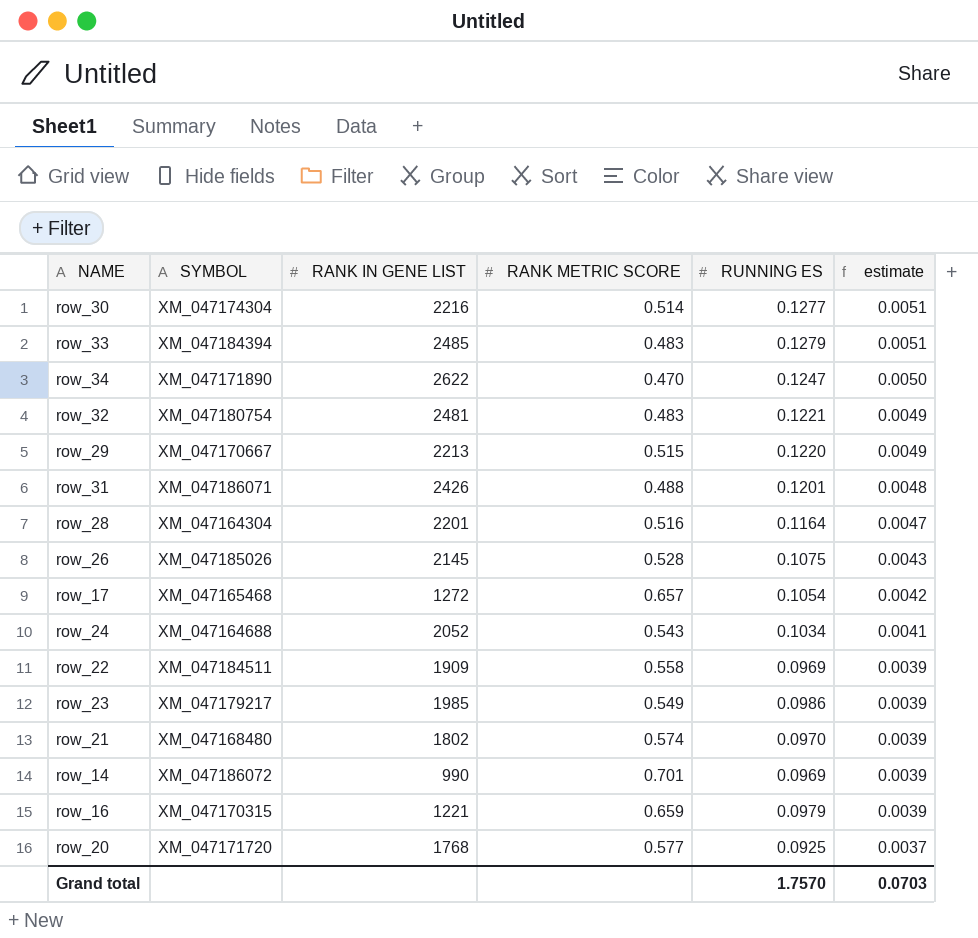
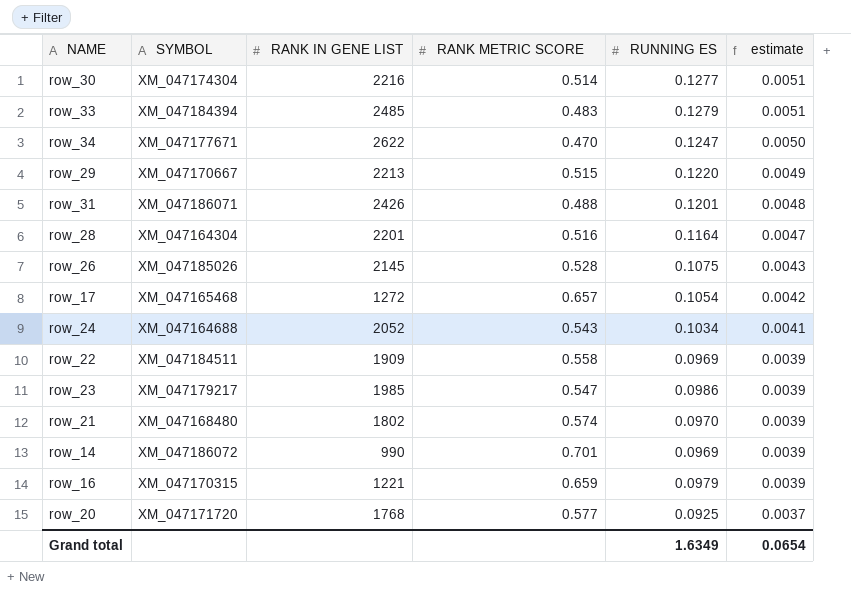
row row_32: XM_047180754 | 2481 | 0.483 | 0.1221 | 0.0049 -> none
row_34 | SYMBOL: XM_047171890 -> XM_047177671
row_23 | RANK METRIC SCORE: 0.549 -> 0.547
Grand total | RUNNING ES: 1.7570 -> 1.6349
Grand total | estimate: 0.0703 -> 0.0654

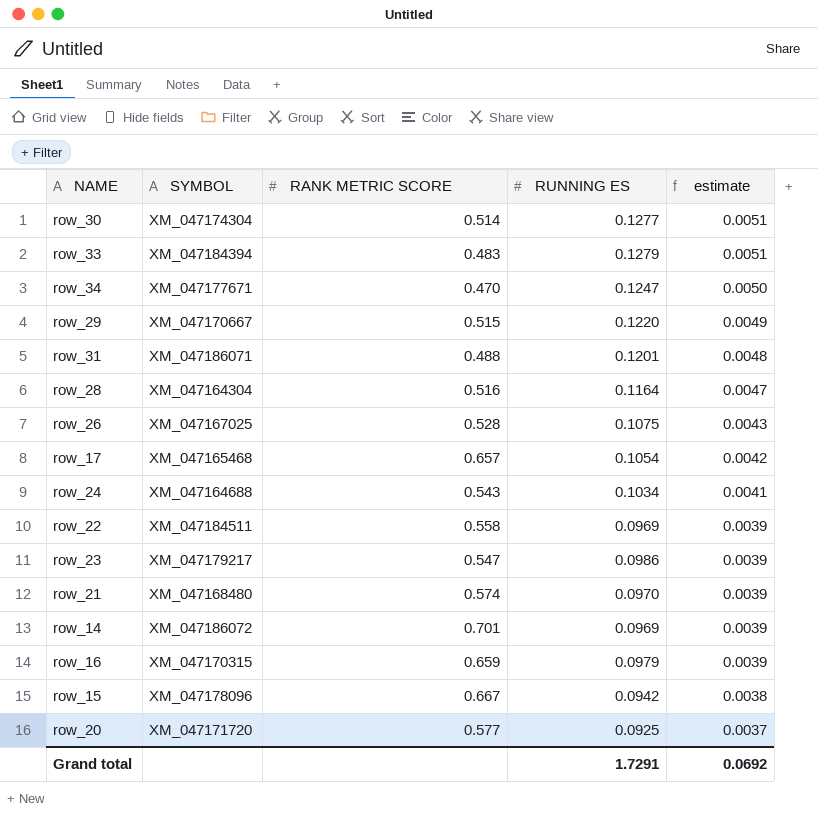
column RANK IN GENE LIST | position: 3 -> none
row_26 | SYMBOL: XM_047185026 -> XM_047167025
row row_15: none -> XM_047178096 | 0.667 | 0.0942 | 0.0038
Grand total | RUNNING ES: 1.6349 -> 1.7291
Grand total | estimate: 0.0654 -> 0.0692

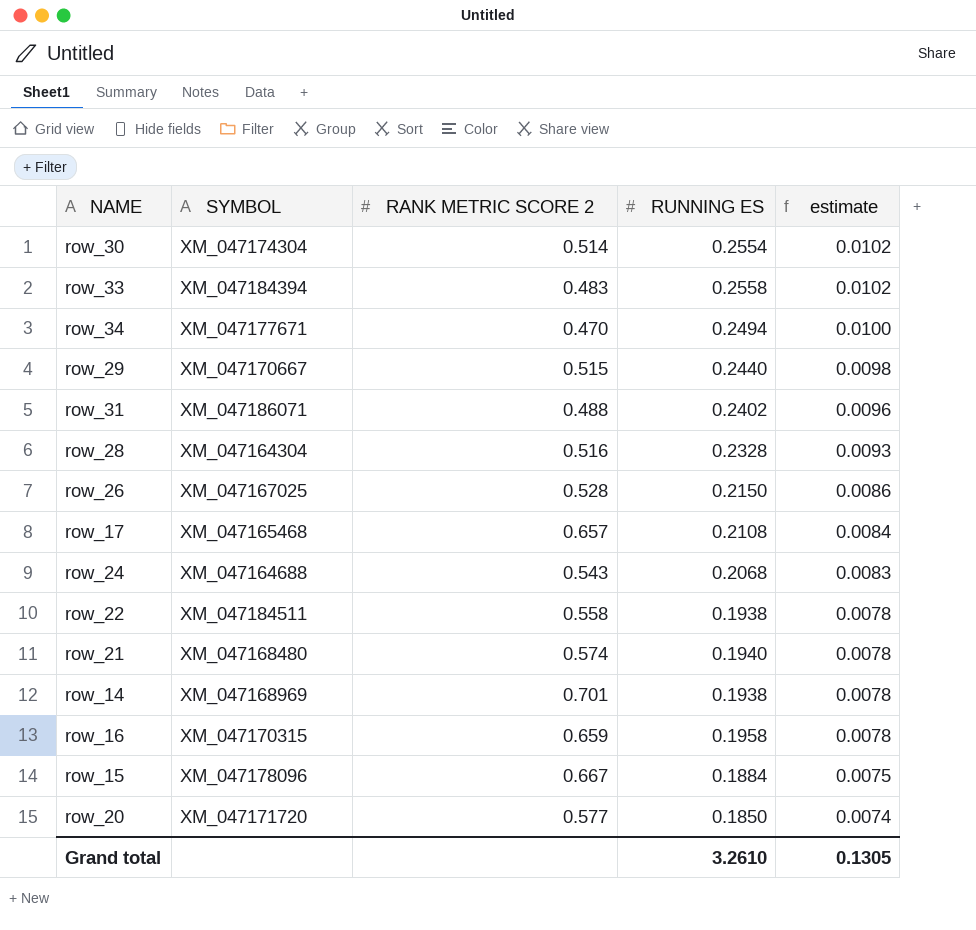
column name: RANK METRIC SCORE -> RANK METRIC SCORE 2
row row_23: XM_047179217 | 0.547 | 0.0986 | 0.0039 -> none
row_30 | RUNNING ES: 0.1277 -> 0.2554
row_30 | estimate: 0.0051 -> 0.0102
row_33 | RUNNING ES: 0.1279 -> 0.2558
row_33 | estimate: 0.0051 -> 0.0102
row_34 | RUNNING ES: 0.1247 -> 0.2494
row_34 | estimate: 0.0050 -> 0.0100
row_29 | RUNNING ES: 0.1220 -> 0.2440
row_29 | estimate: 0.0049 -> 0.0098
row_31 | RUNNING ES: 0.1201 -> 0.2402
row_31 | estimate: 0.0048 -> 0.0096
row_28 | RUNNING ES: 0.1164 -> 0.2328
row_28 | estimate: 0.0047 -> 0.0093
row_26 | RUNNING ES: 0.1075 -> 0.2150
row_26 | estimate: 0.0043 -> 0.0086
row_17 | RUNNING ES: 0.1054 -> 0.2108
row_17 | estimate: 0.0042 -> 0.0084
row_24 | RUNNING ES: 0.1034 -> 0.2068
row_24 | estimate: 0.0041 -> 0.0083
row_22 | RUNNING ES: 0.0969 -> 0.1938
row_22 | estimate: 0.0039 -> 0.0078
row_21 | RUNNING ES: 0.0970 -> 0.1940
row_21 | estimate: 0.0039 -> 0.0078
row_14 | SYMBOL: XM_047186072 -> XM_047168969
row_14 | RUNNING ES: 0.0969 -> 0.1938
row_14 | estimate: 0.0039 -> 0.0078
row_16 | RUNNING ES: 0.0979 -> 0.1958
row_16 | estimate: 0.0039 -> 0.0078
row_15 | RUNNING ES: 0.0942 -> 0.1884
row_15 | estimate: 0.0038 -> 0.0075
row_20 | RUNNING ES: 0.0925 -> 0.1850
row_20 | estimate: 0.0037 -> 0.0074
Grand total | RUNNING ES: 1.7291 -> 3.2610
Grand total | estimate: 0.0692 -> 0.1305

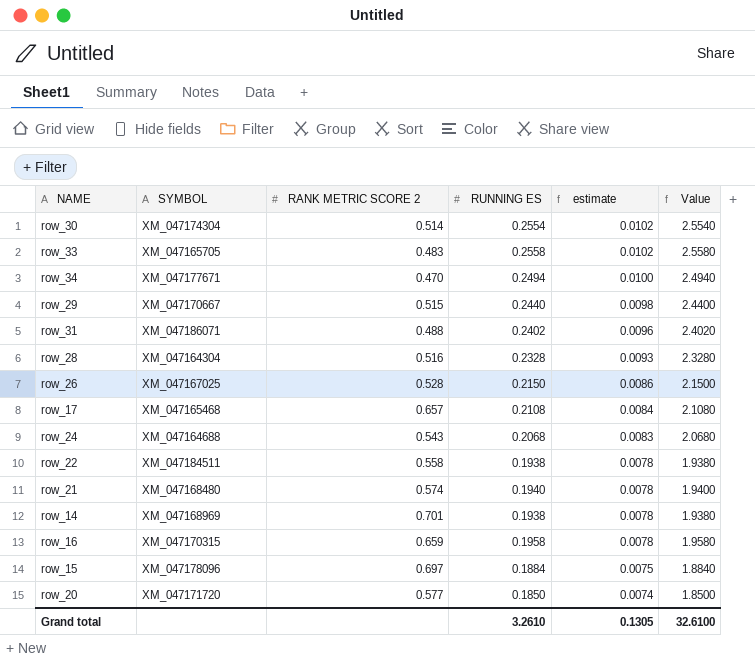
column Value | formula: none -> [RUNNING ES] * 10
row_33 | SYMBOL: XM_047184394 -> XM_047165705
row_15 | RANK METRIC SCORE 2: 0.667 -> 0.697

